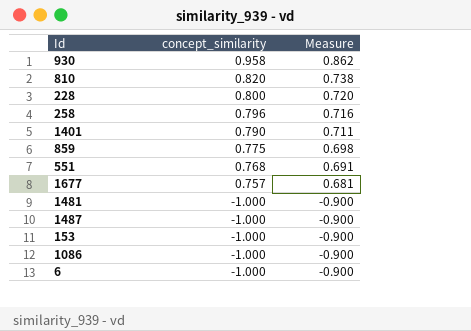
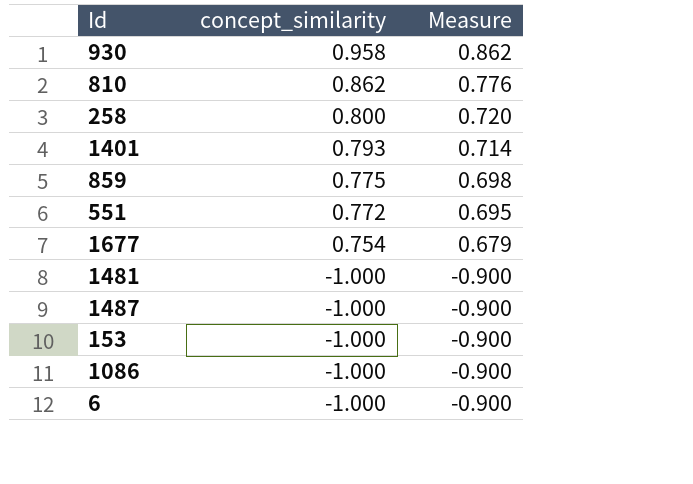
row 228: 0.800 | 0.720 -> none
810 | concept_similarity: 0.820 -> 0.862
810 | Measure: 0.738 -> 0.776
258 | concept_similarity: 0.796 -> 0.800
258 | Measure: 0.716 -> 0.720
1401 | concept_similarity: 0.790 -> 0.793
1401 | Measure: 0.711 -> 0.714
551 | concept_similarity: 0.768 -> 0.772
551 | Measure: 0.691 -> 0.695
1677 | concept_similarity: 0.757 -> 0.754
1677 | Measure: 0.681 -> 0.679

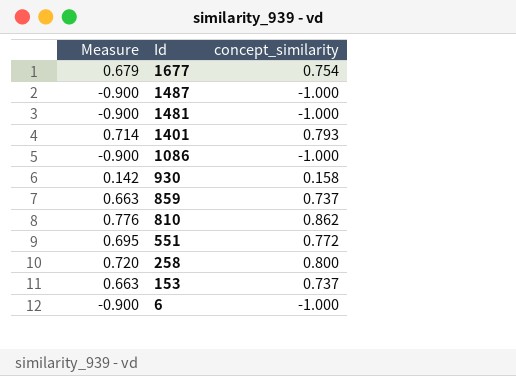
row order: concept_similarity descending -> Id descending
column Measure | position: 3 -> 1
930 | Measure: 0.862 -> 0.142
930 | concept_similarity: 0.958 -> 0.158
859 | Measure: 0.698 -> 0.663
859 | concept_similarity: 0.775 -> 0.737
153 | Measure: -0.900 -> 0.663
153 | concept_similarity: -1.000 -> 0.737

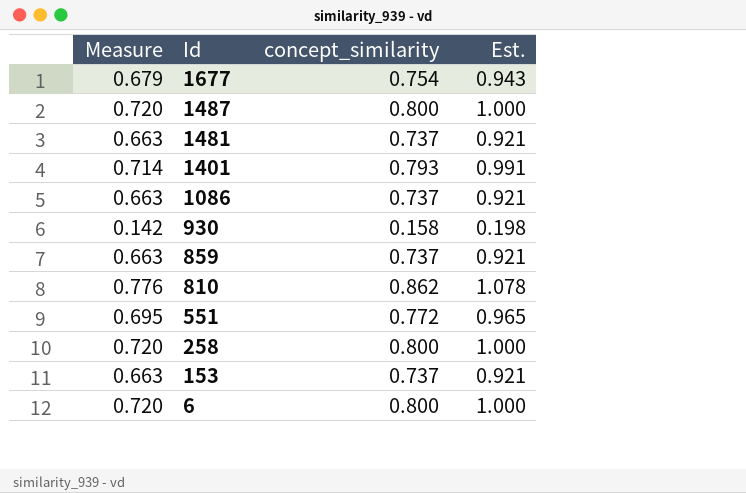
column Est. | formula: none -> [concept_similarity] * 1.25
1487 | Measure: -0.900 -> 0.720
1487 | concept_similarity: -1.000 -> 0.800
1481 | Measure: -0.900 -> 0.663
1481 | concept_similarity: -1.000 -> 0.737
1086 | Measure: -0.900 -> 0.663
1086 | concept_similarity: -1.000 -> 0.737
6 | Measure: -0.900 -> 0.720
6 | concept_similarity: -1.000 -> 0.800

